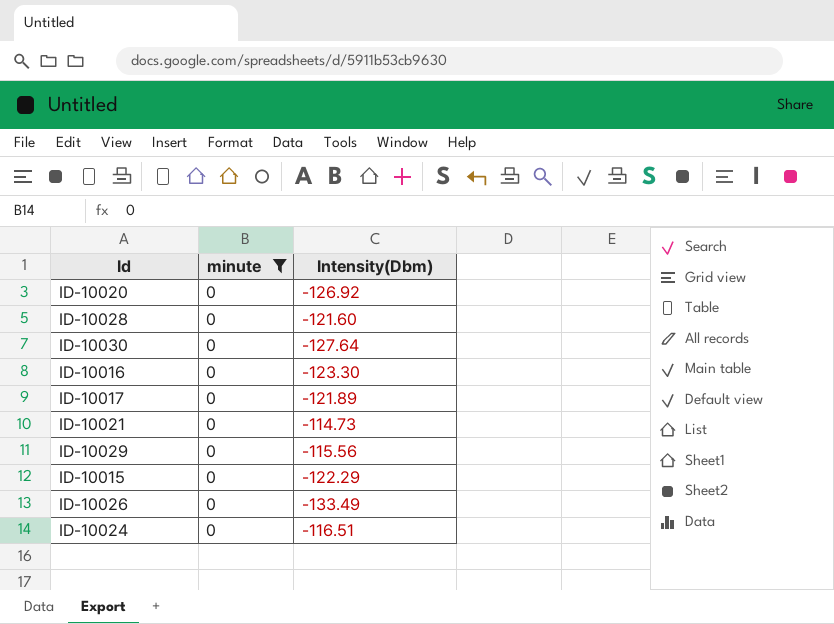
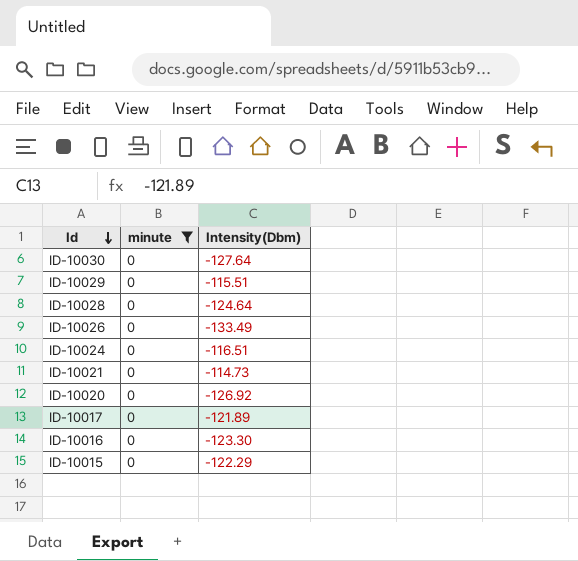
row order: none -> Id descending
ID-10029 | Intensity(Dbm): -115.56 -> -115.51
ID-10028 | Intensity(Dbm): -121.60 -> -124.64

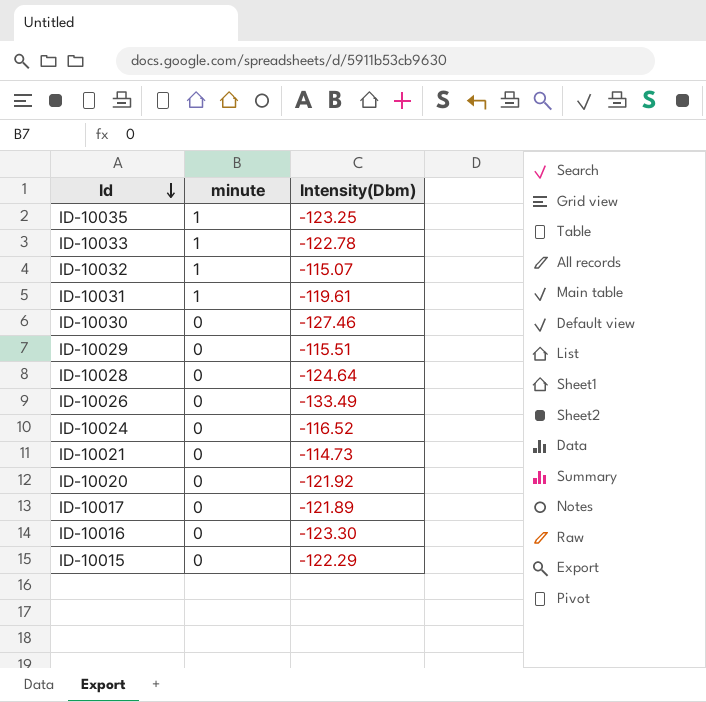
filter: minute = 0 -> none
ID-10030 | Intensity(Dbm): -127.64 -> -127.46
ID-10024 | Intensity(Dbm): -116.51 -> -116.52
ID-10020 | Intensity(Dbm): -126.92 -> -121.92

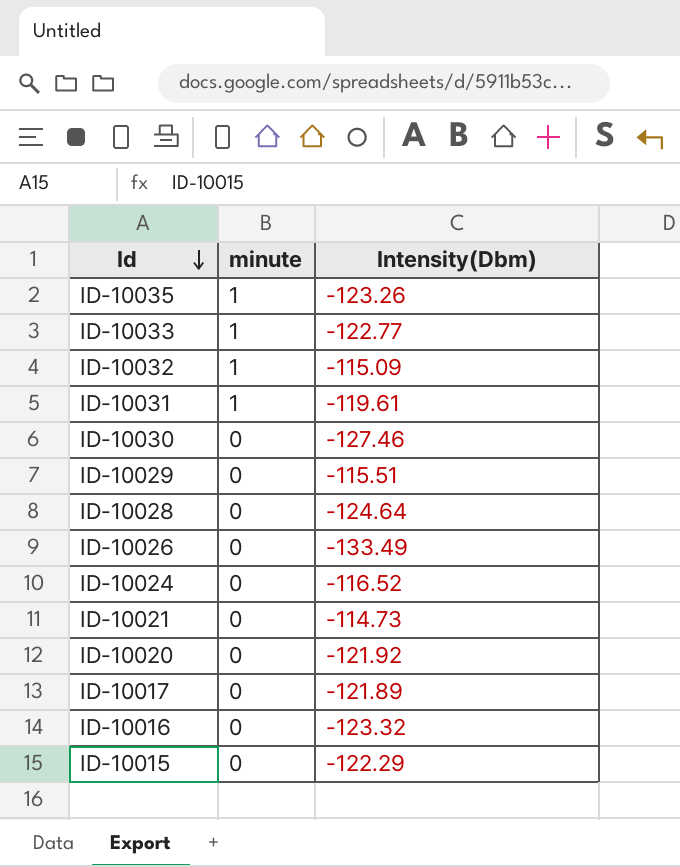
ID-10035 | Intensity(Dbm): -123.25 -> -123.26
ID-10033 | Intensity(Dbm): -122.78 -> -122.77
ID-10032 | Intensity(Dbm): -115.07 -> -115.09
ID-10016 | Intensity(Dbm): -123.30 -> -123.32

